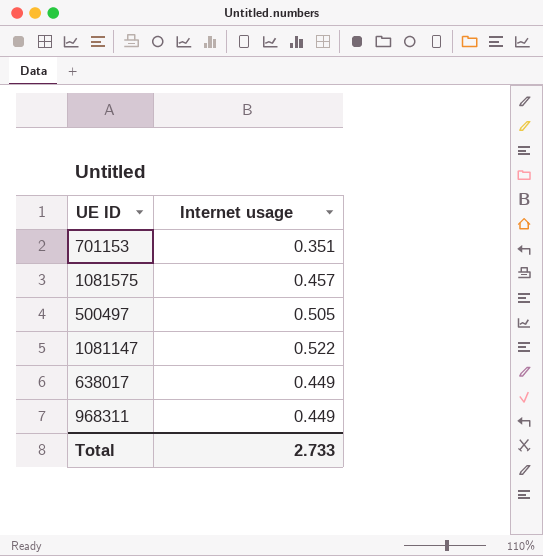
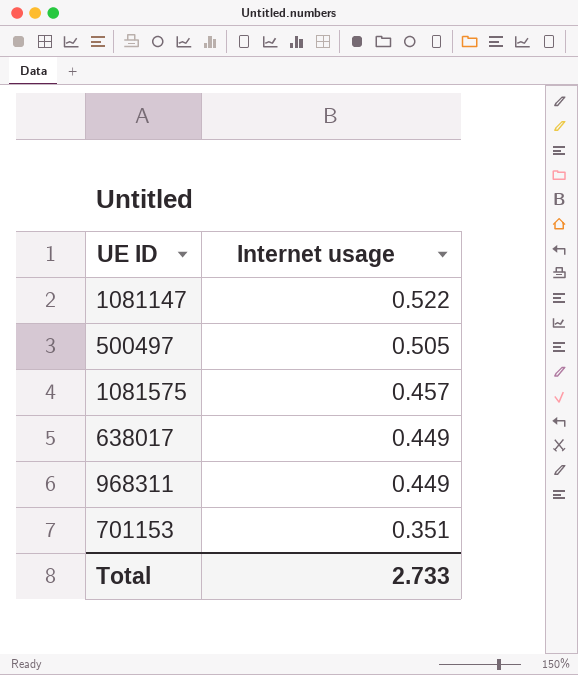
row order: none -> Internet usage descending

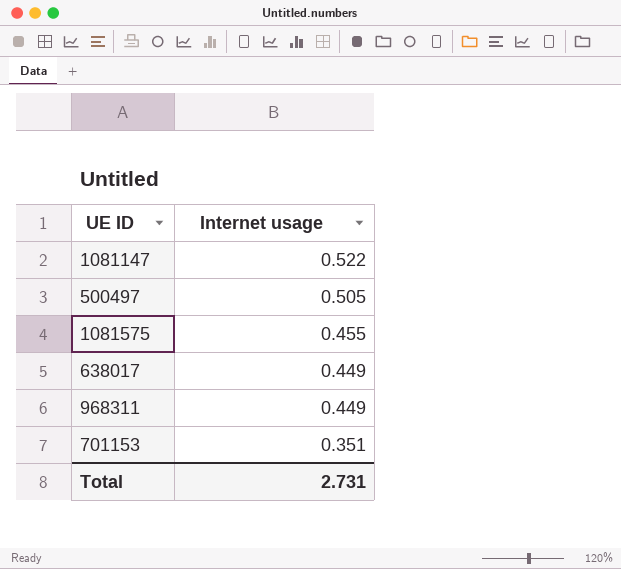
1081575 | Internet usage: 0.457 -> 0.455
Total | Internet usage: 2.733 -> 2.731

